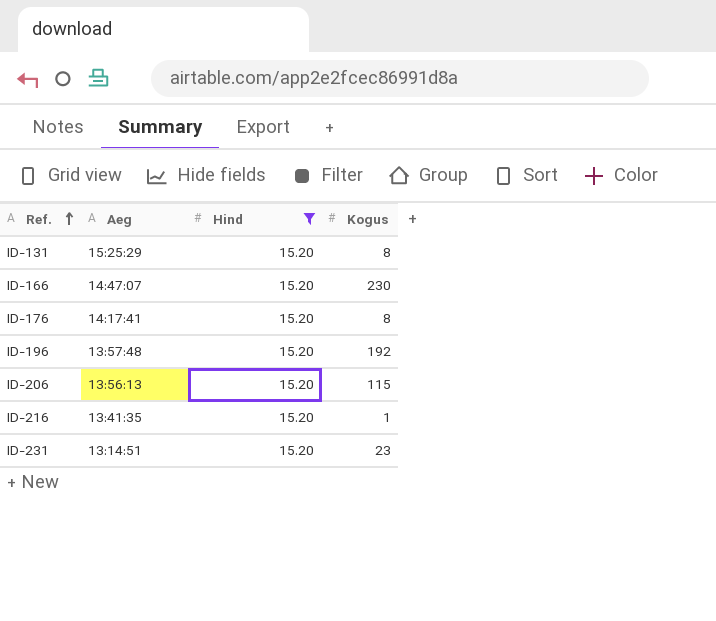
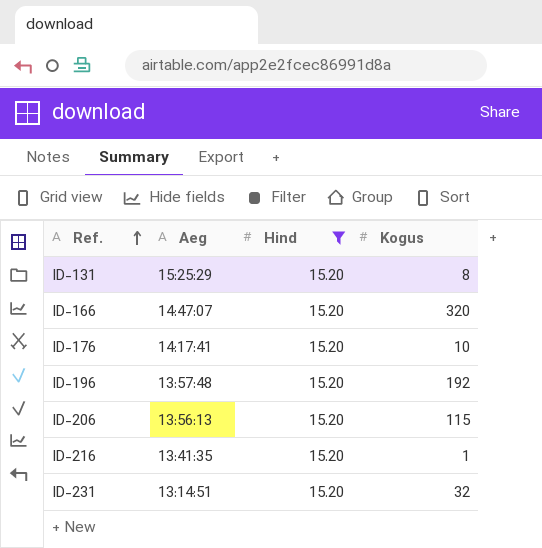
ID-166 | Kogus: 230 -> 320
ID-176 | Kogus: 8 -> 10
ID-231 | Kogus: 23 -> 32

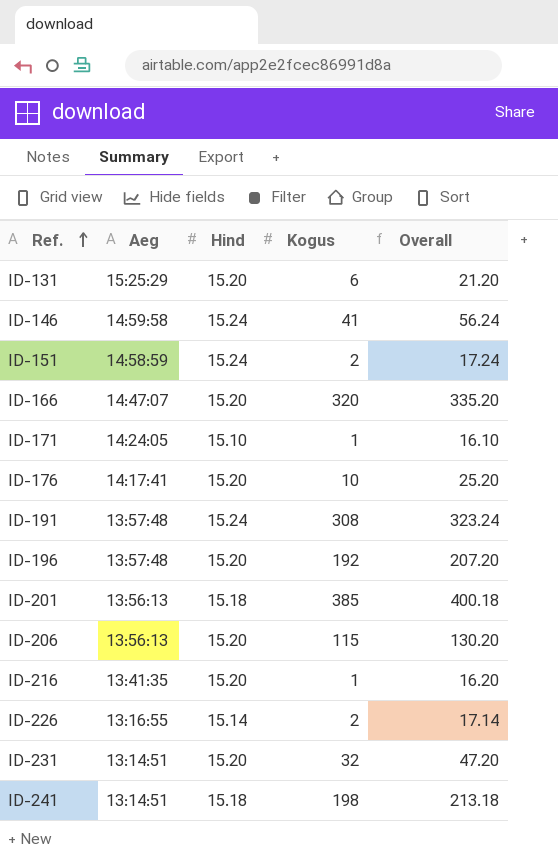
filter: Hind = 15.20 -> none
column Overall | formula: none -> [Hind] + [Kogus]
ID-131 | Kogus: 8 -> 6

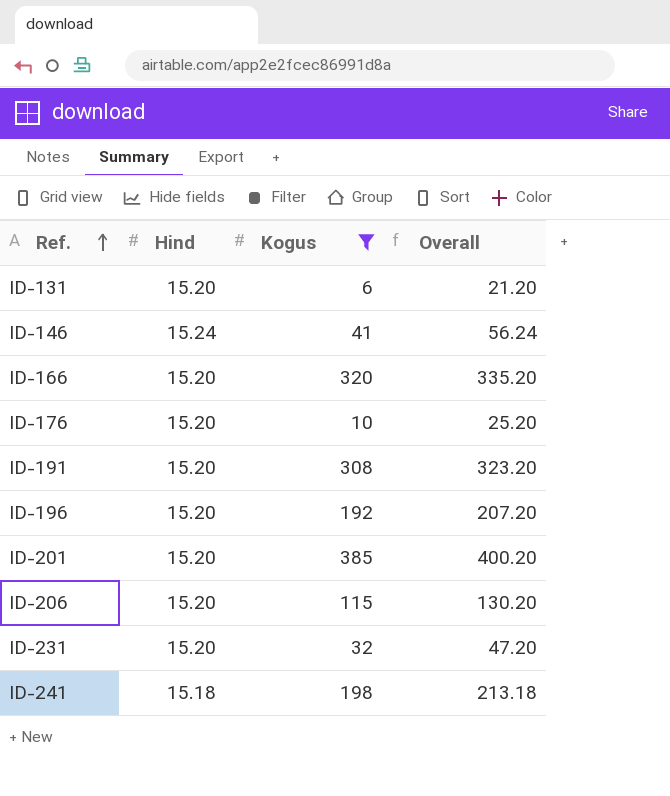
filter: none -> Kogus >= 6
column Aeg | position: 2 -> none
ID-191 | Hind: 15.24 -> 15.20
ID-191 | Overall: 323.24 -> 323.20
ID-201 | Hind: 15.18 -> 15.20
ID-201 | Overall: 400.18 -> 400.20

